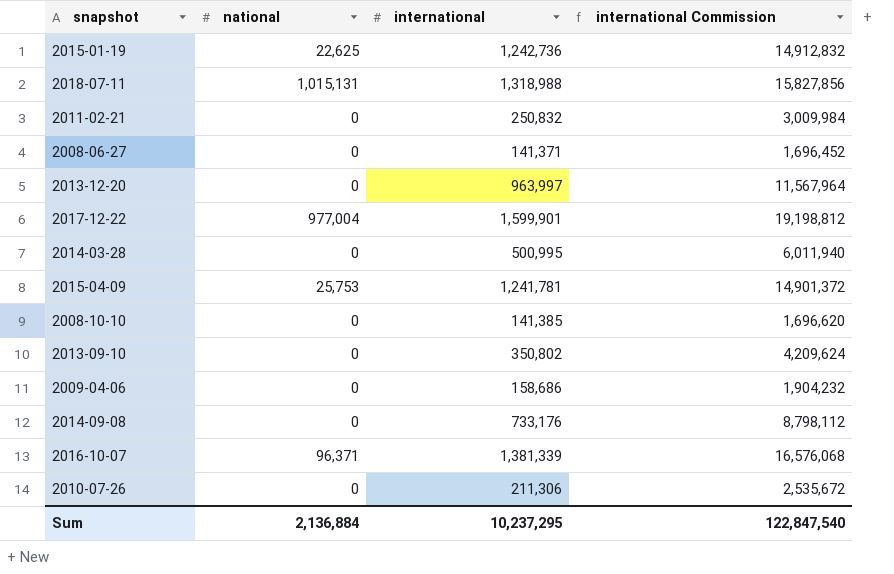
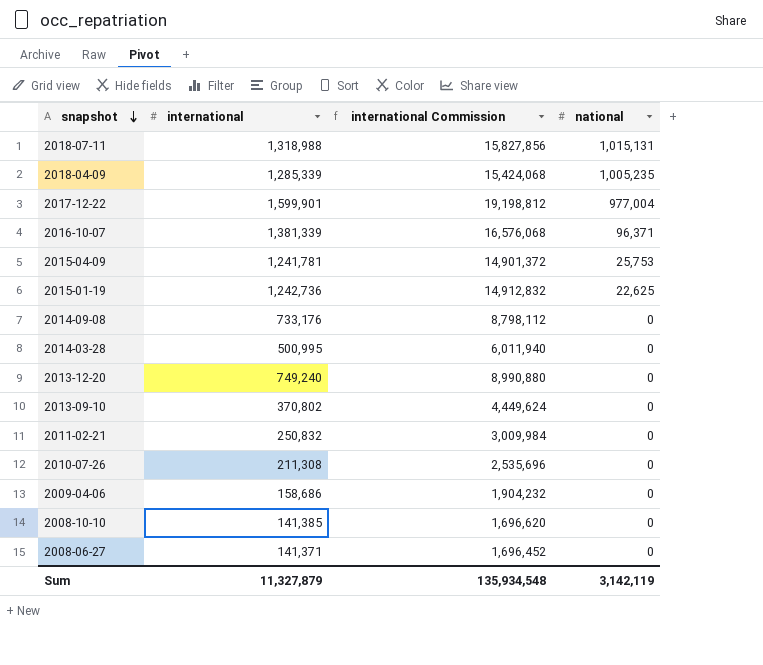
row order: none -> snapshot descending
column national | position: 2 -> 4
row 2018-04-09: none -> 1,285,339 | 15,424,068 | 1,005,235
2013-12-20 | international: 963,997 -> 749,240
2013-12-20 | international Commission: 11,567,964 -> 8,990,880
2013-09-10 | international: 350,802 -> 370,802
2013-09-10 | international Commission: 4,209,624 -> 4,449,624
2010-07-26 | international: 211,306 -> 211,308
2010-07-26 | international Commission: 2,535,672 -> 2,535,696
Sum | international: 10,237,295 -> 11,327,879
Sum | international Commission: 122,847,540 -> 135,934,548
Sum | national: 2,136,884 -> 3,142,119

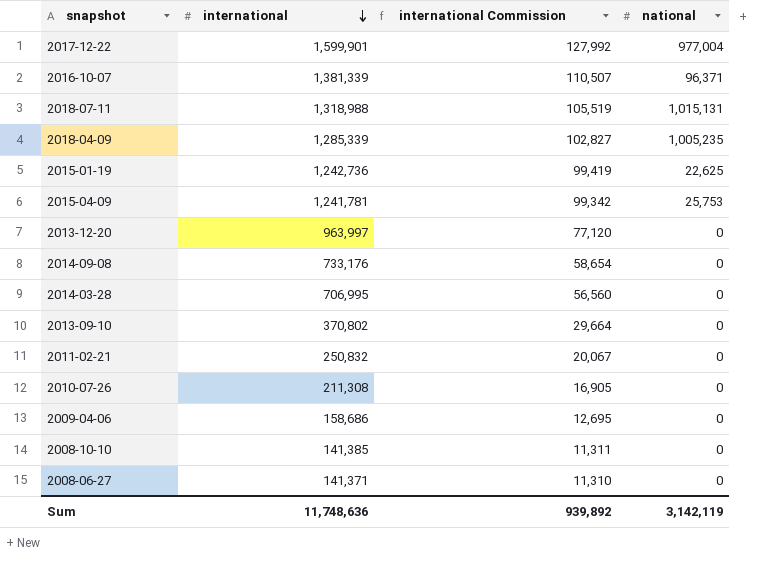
row order: snapshot descending -> international descending
column international Commission | formula: [international] * 12 -> [international] * 0.08
2013-12-20 | international: 749,240 -> 963,997
2014-03-28 | international: 500,995 -> 706,995
Sum | international: 11,327,879 -> 11,748,636
Sum | international Commission: 135,934,548 -> 939,892

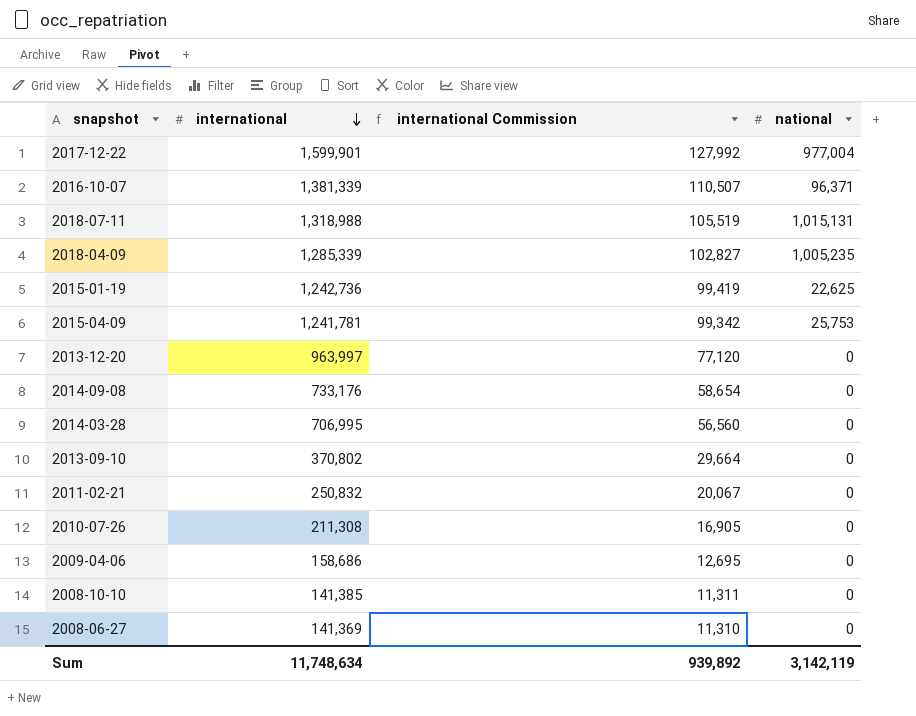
2008-06-27 | international: 141,371 -> 141,369
Sum | international: 11,748,636 -> 11,748,634

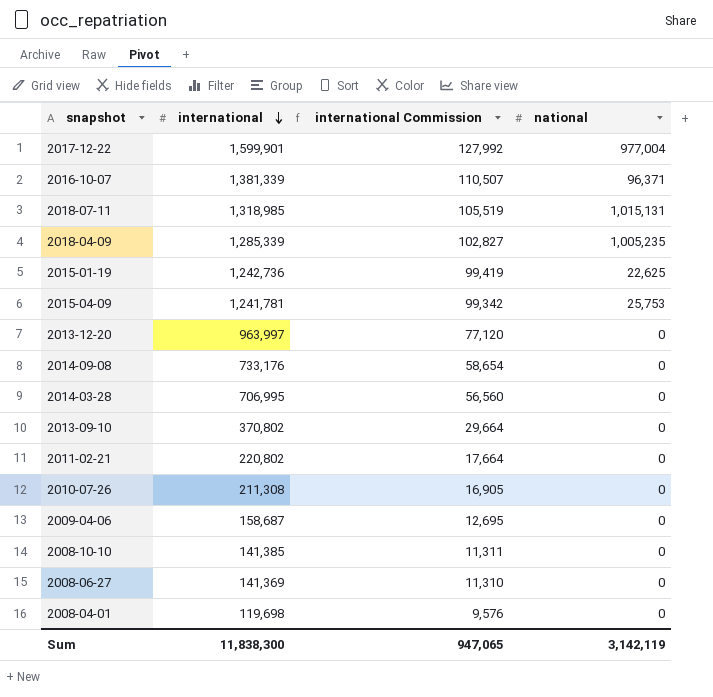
2018-07-11 | international: 1,318,988 -> 1,318,985
2011-02-21 | international: 250,832 -> 220,802
2011-02-21 | international Commission: 20,067 -> 17,664
2009-04-06 | international: 158,686 -> 158,687
row 2008-04-01: none -> 119,698 | 9,576 | 0
Sum | international: 11,748,634 -> 11,838,300
Sum | international Commission: 939,892 -> 947,065

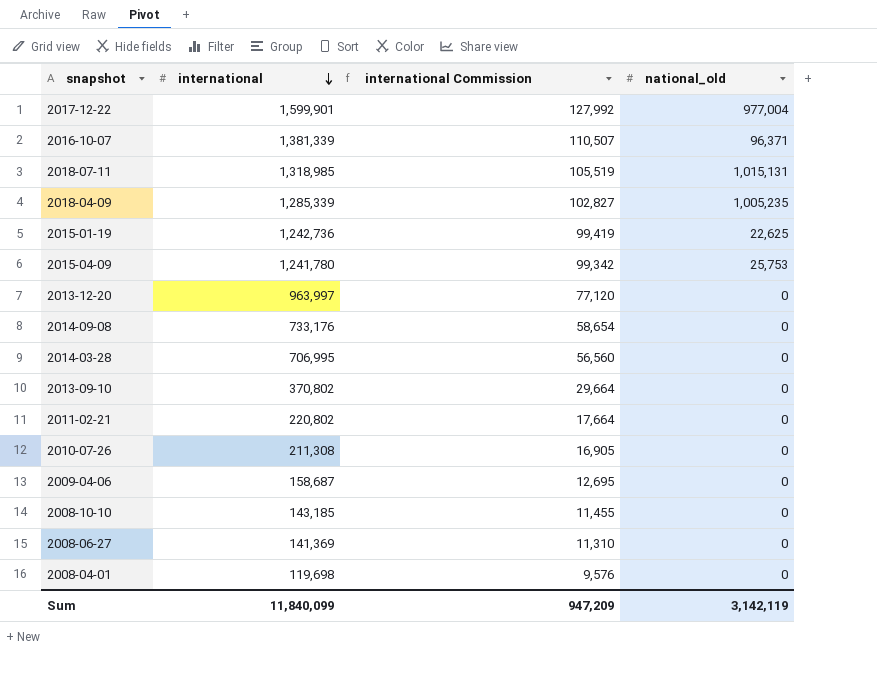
column name: national -> national_old
2015-04-09 | international: 1,241,781 -> 1,241,780
2008-10-10 | international: 141,385 -> 143,185
2008-10-10 | international Commission: 11,311 -> 11,455
Sum | international: 11,838,300 -> 11,840,099
Sum | international Commission: 947,065 -> 947,209

